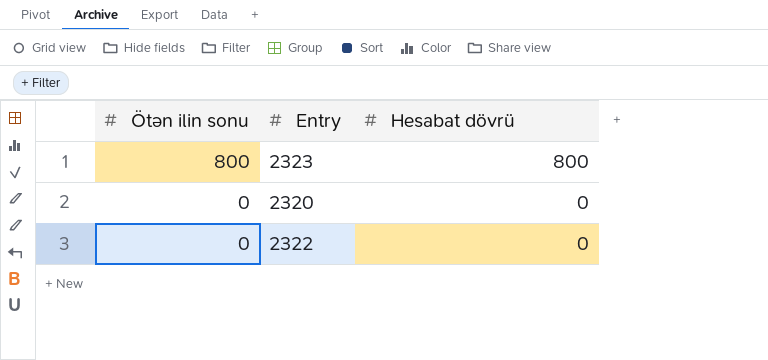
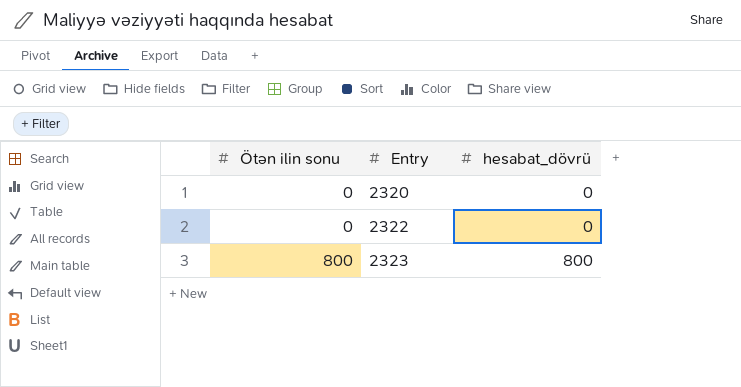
row order: Ötən ilin sonu descending -> Ötən ilin sonu ascending
column name: Hesabat dövrü -> hesabat_dövrü

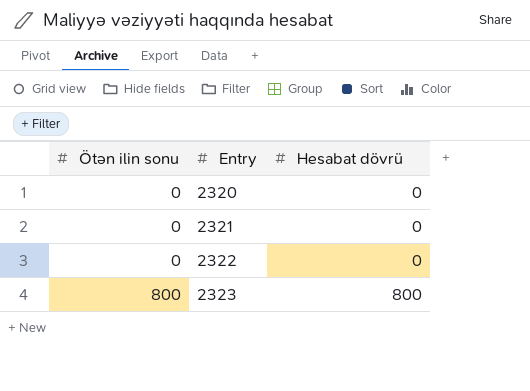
column name: hesabat_dövrü -> Hesabat dövrü
row 2321: none -> 0 | 0

